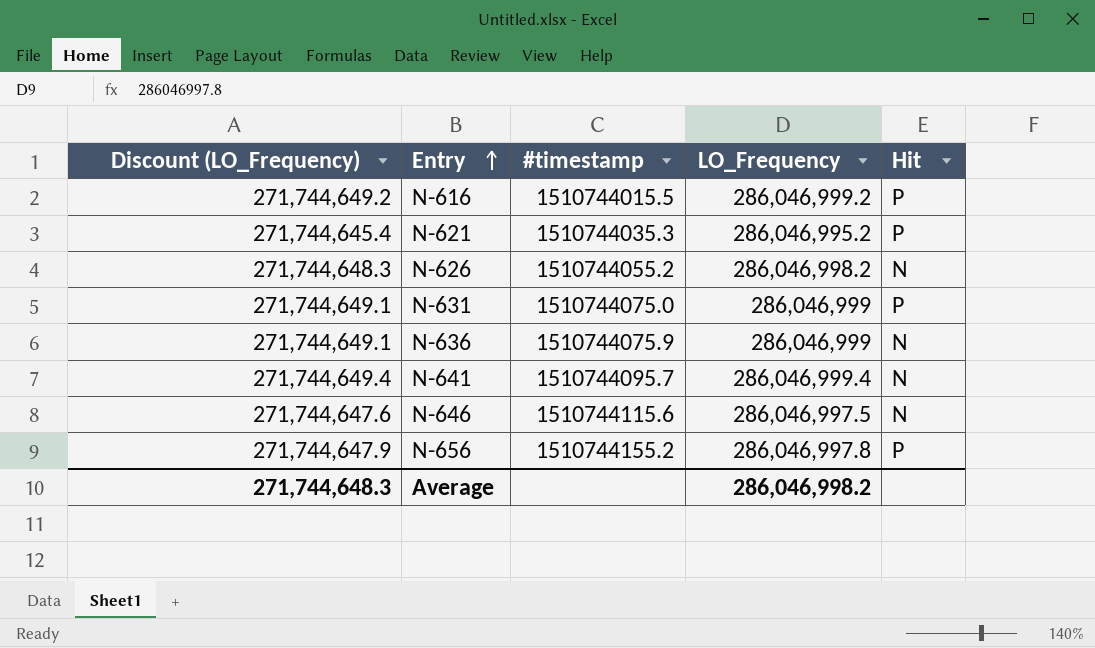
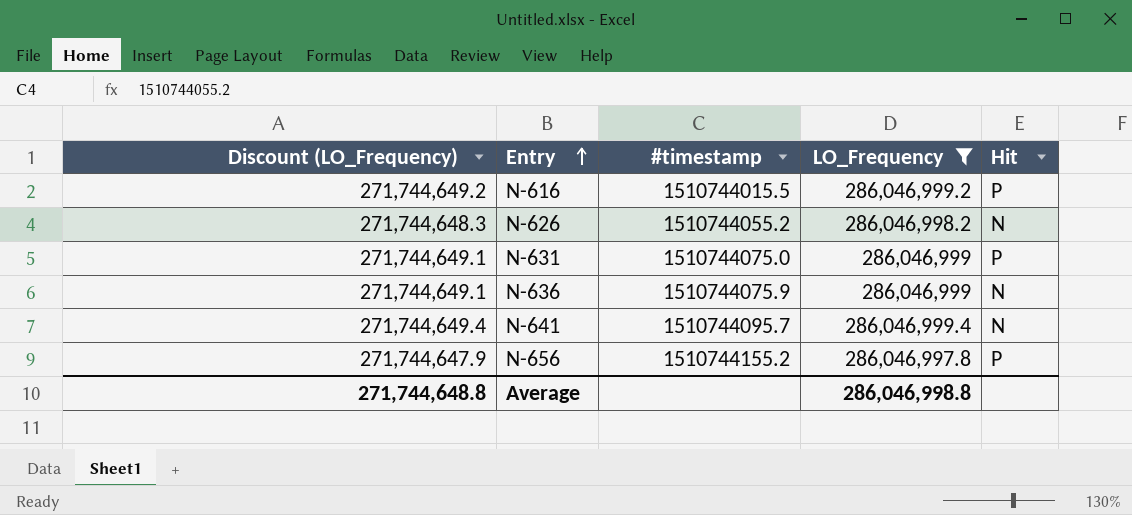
filter: none -> LO_Frequency >= 286,046,997.8
Average | Discount (LO_Frequency): 271,744,648.3 -> 271,744,648.8
Average | LO_Frequency: 286,046,998.2 -> 286,046,998.8

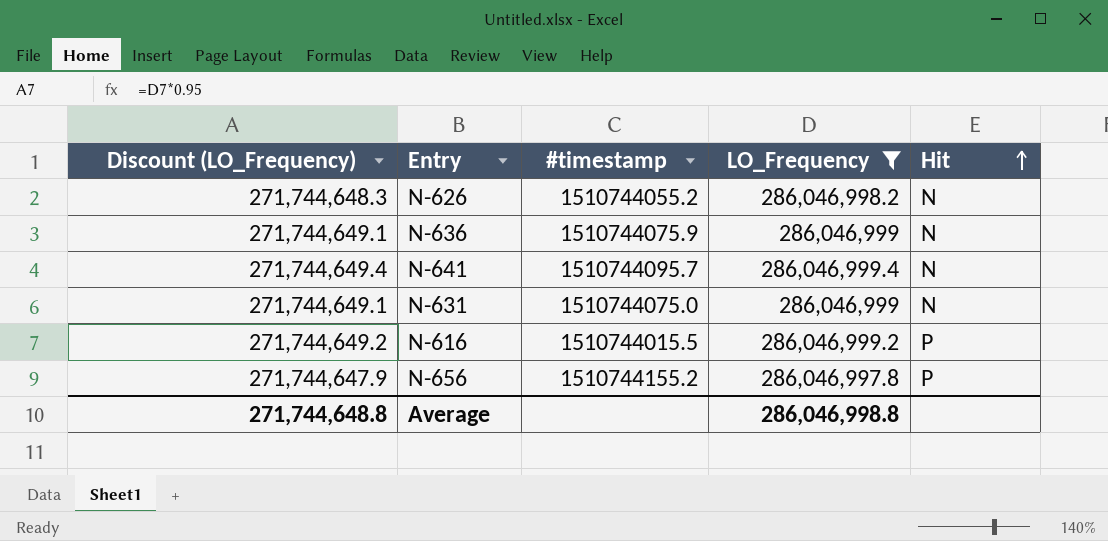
row order: Entry ascending -> Hit ascending
N-631 | Hit: P -> N

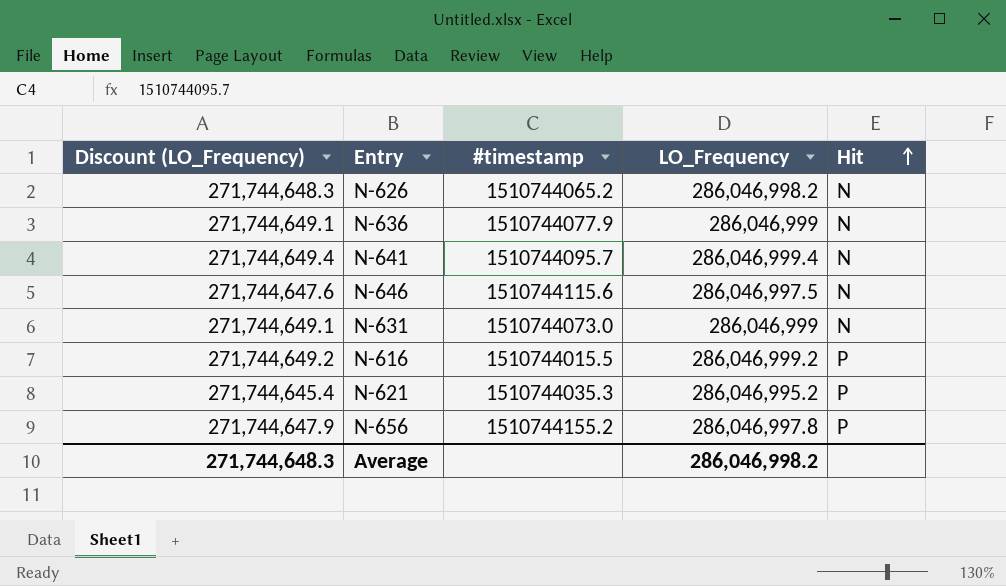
filter: LO_Frequency >= 286,046,997.8 -> none
N-626 | #timestamp: 1510744055.2 -> 1510744065.2
N-636 | #timestamp: 1510744075.9 -> 1510744077.9
N-631 | #timestamp: 1510744075.0 -> 1510744073.0
Average | Discount (LO_Frequency): 271,744,648.8 -> 271,744,648.3
Average | LO_Frequency: 286,046,998.8 -> 286,046,998.2

